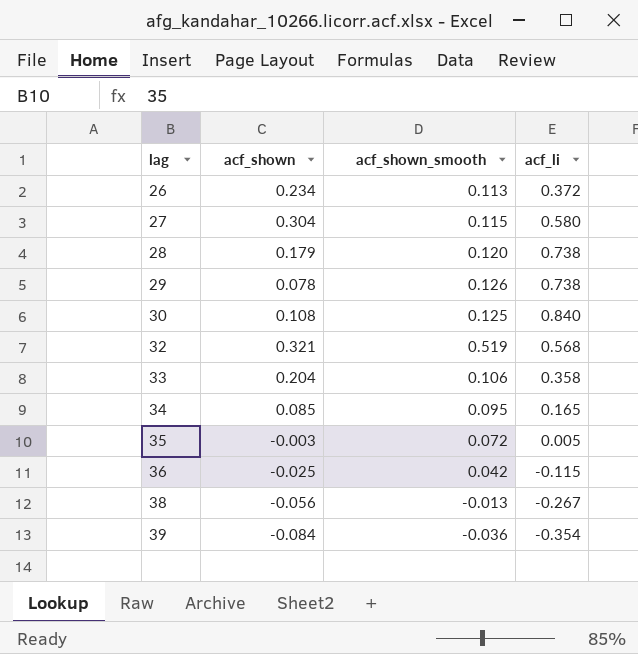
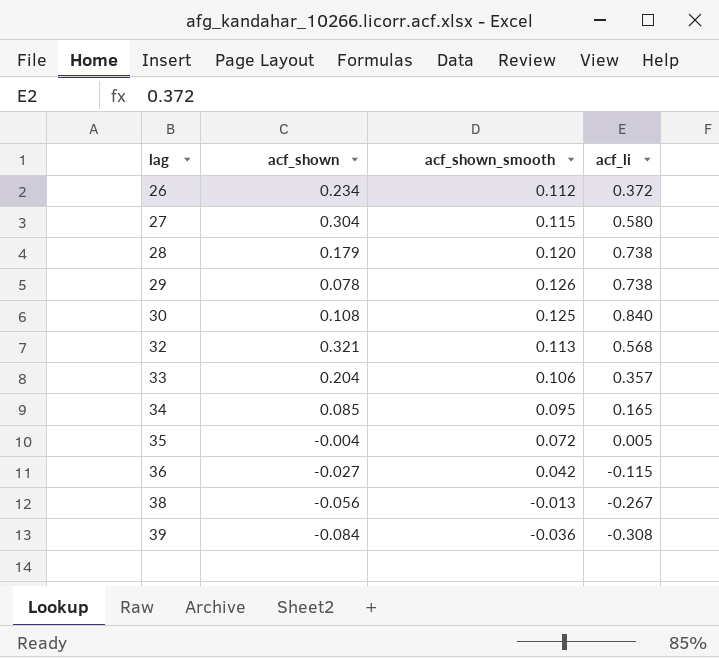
26 | acf_shown_smooth: 0.113 -> 0.112
32 | acf_shown_smooth: 0.519 -> 0.113
33 | acf_li: 0.358 -> 0.357
35 | acf_shown: -0.003 -> -0.004
36 | acf_shown: -0.025 -> -0.027
39 | acf_li: -0.354 -> -0.308

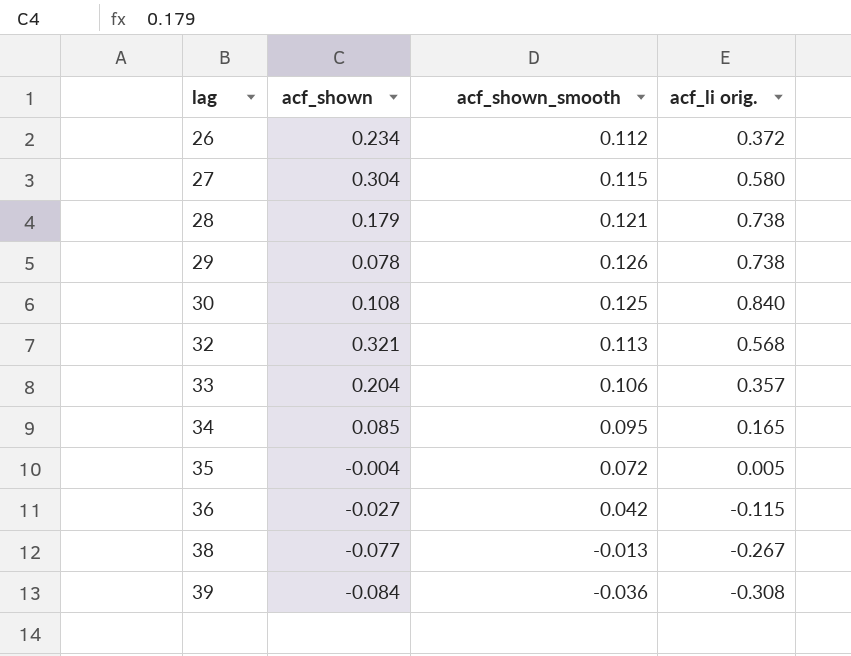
column name: acf_li -> acf_li orig.
28 | acf_shown_smooth: 0.120 -> 0.121
38 | acf_shown: -0.056 -> -0.077

